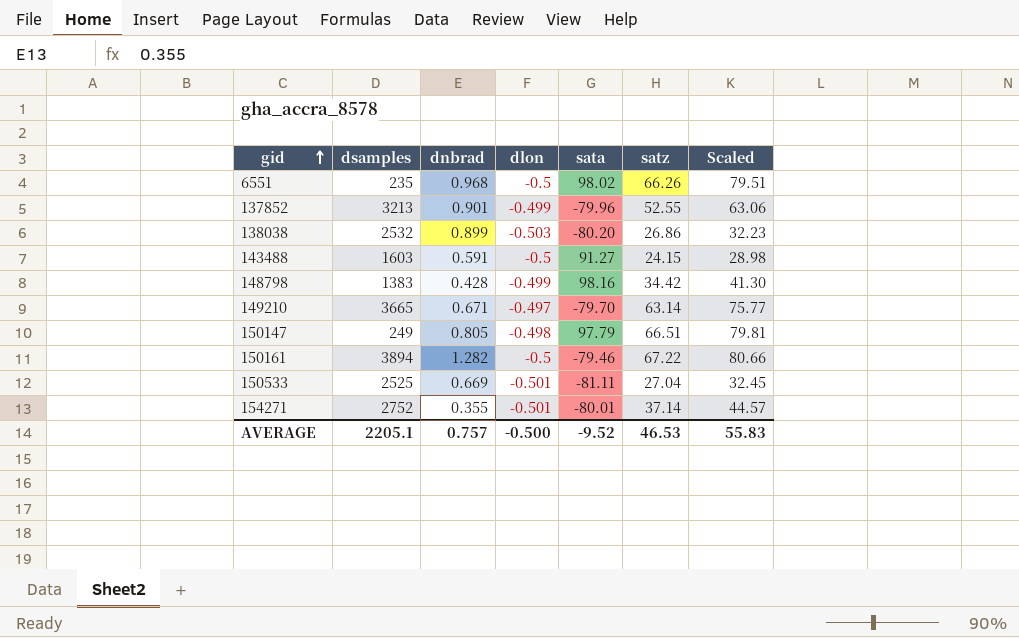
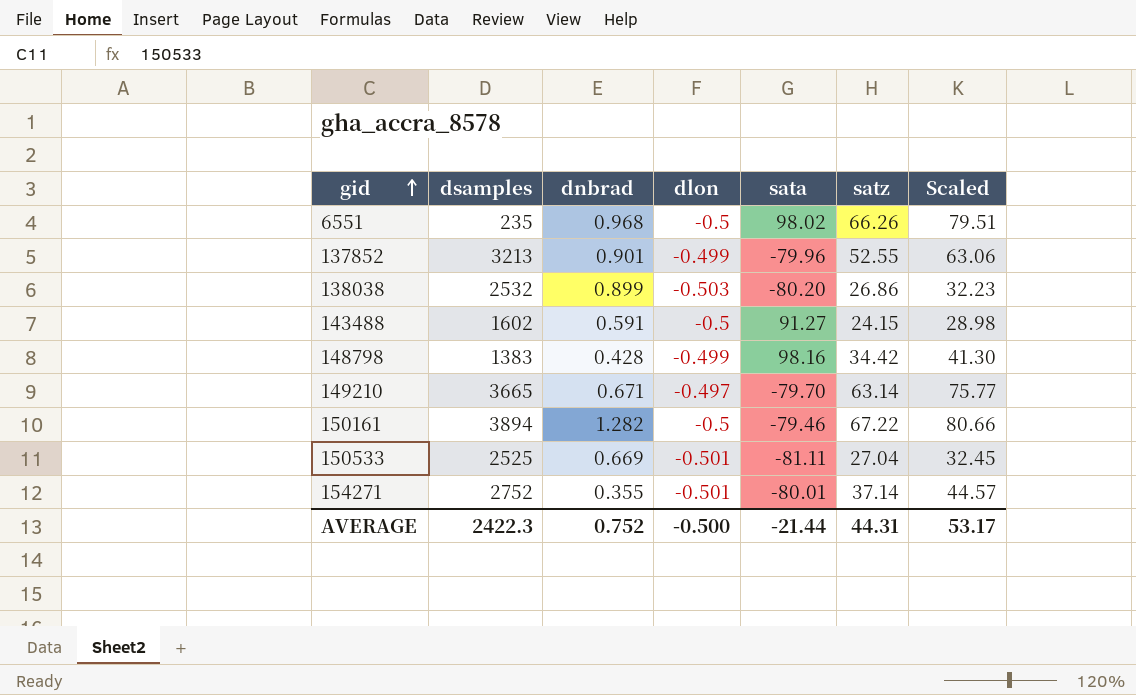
row 150147: 249 | 0.805 | -0.498 | 97.79 | 66.51 | 79.81 -> none
143488 | dsamples: 1603 -> 1602
AVERAGE | dsamples: 2205.1 -> 2422.3
AVERAGE | dnbrad: 0.757 -> 0.752
AVERAGE | sata: -9.52 -> -21.44
AVERAGE | satz: 46.53 -> 44.31
AVERAGE | Scaled: 55.83 -> 53.17

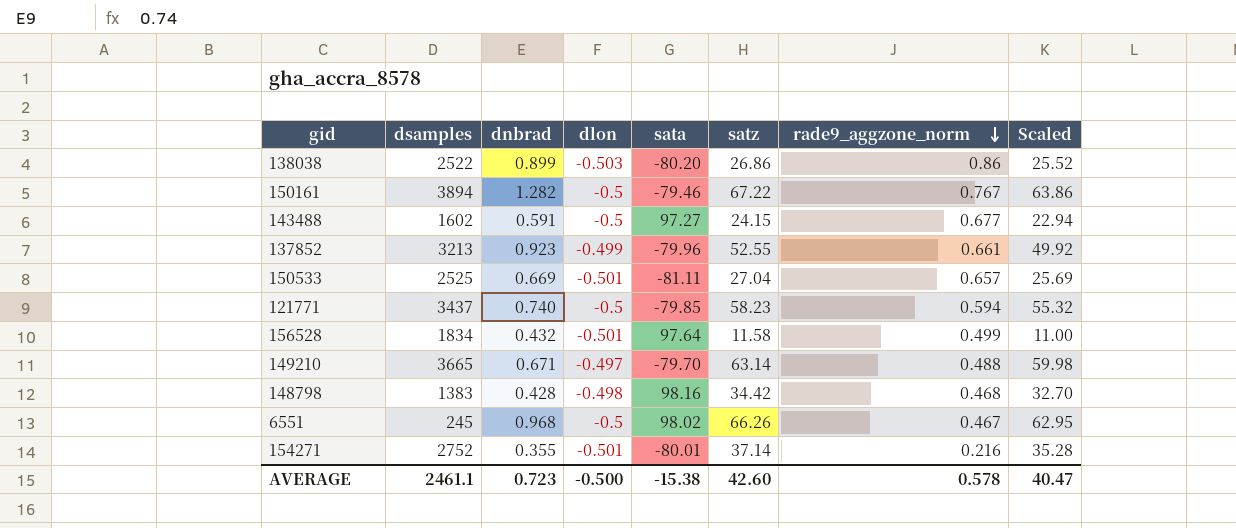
row order: gid ascending -> rade9_aggzone_norm descending
column rade9_aggzone_norm | position: none -> 7
column Scaled | formula: [satz] * 1.2 -> [satz] * 0.95
138038 | dsamples: 2532 -> 2522
143488 | sata: 91.27 -> 97.27
137852 | dnbrad: 0.901 -> 0.923
row 121771: none -> 3437 | 0.740 | -0.5 | -79.85 | 58.23 | 0.594 | 55.32
row 156528: none -> 1834 | 0.432 | -0.501 | 97.64 | 11.58 | 0.499 | 11.00
148798 | dlon: -0.499 -> -0.498
6551 | dsamples: 235 -> 245
AVERAGE | dsamples: 2422.3 -> 2461.1
AVERAGE | dnbrad: 0.752 -> 0.723
AVERAGE | sata: -21.44 -> -15.38
AVERAGE | satz: 44.31 -> 42.60
AVERAGE | Scaled: 53.17 -> 40.47

